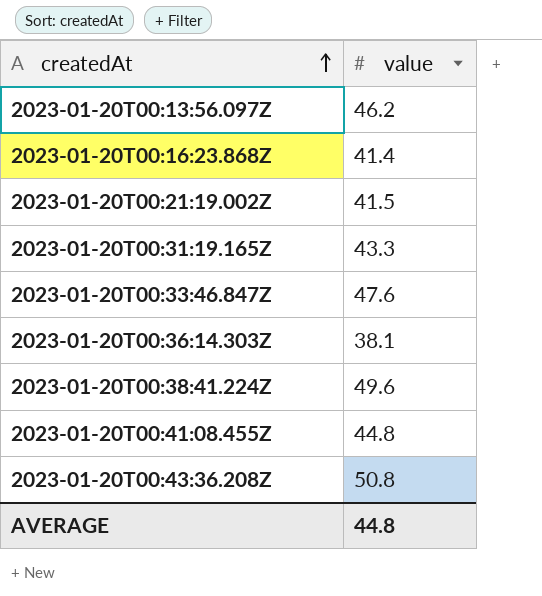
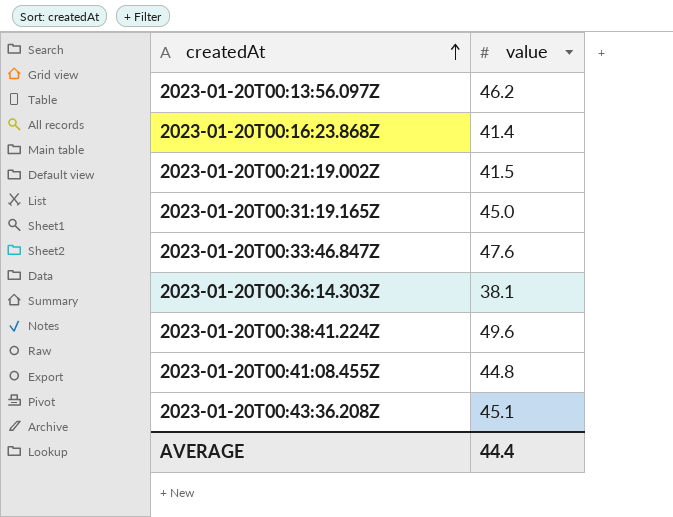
2023-01-20T00:31:19.165Z | value: 43.3 -> 45.0
2023-01-20T00:43:36.208Z | value: 50.8 -> 45.1
AVERAGE | value: 44.8 -> 44.4

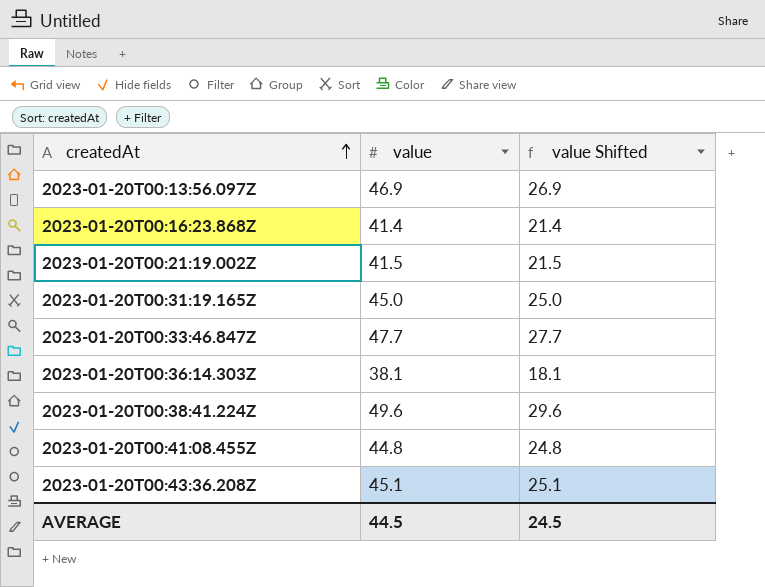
column value Shifted | formula: none -> [value] - 20
2023-01-20T00:13:56.097Z | value: 46.2 -> 46.9
2023-01-20T00:33:46.847Z | value: 47.6 -> 47.7
AVERAGE | value: 44.4 -> 44.5

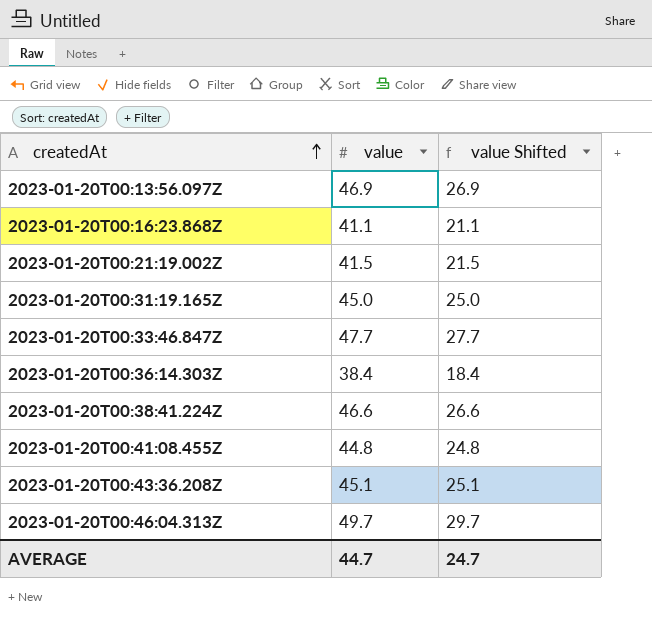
2023-01-20T00:16:23.868Z | value: 41.4 -> 41.1
2023-01-20T00:16:23.868Z | value Shifted: 21.4 -> 21.1
2023-01-20T00:36:14.303Z | value: 38.1 -> 38.4
2023-01-20T00:36:14.303Z | value Shifted: 18.1 -> 18.4
2023-01-20T00:38:41.224Z | value: 49.6 -> 46.6
2023-01-20T00:38:41.224Z | value Shifted: 29.6 -> 26.6
row 2023-01-20T00:46:04.313Z: none -> 49.7 | 29.7
AVERAGE | value: 44.5 -> 44.7
AVERAGE | value Shifted: 24.5 -> 24.7

